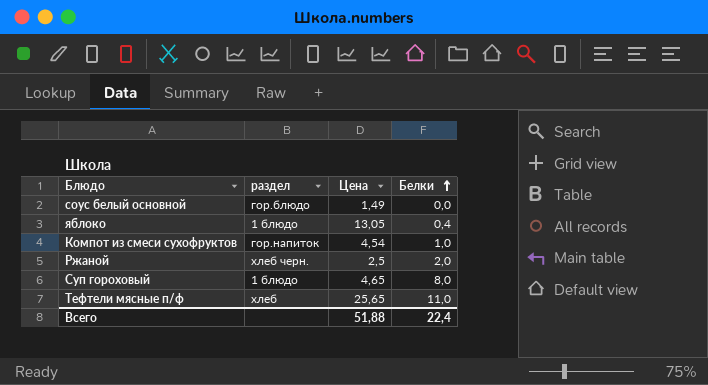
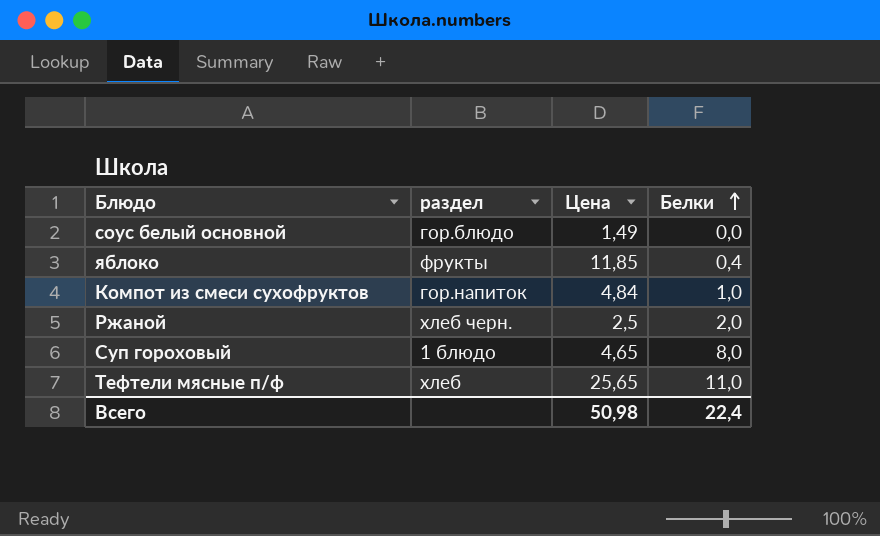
яблоко | раздел: 1 блюдо -> фрукты
яблоко | Цена: 13,05 -> 11,85
Компот из смеси сухофруктов | Цена: 4,54 -> 4,84
Всего | Цена: 51,88 -> 50,98

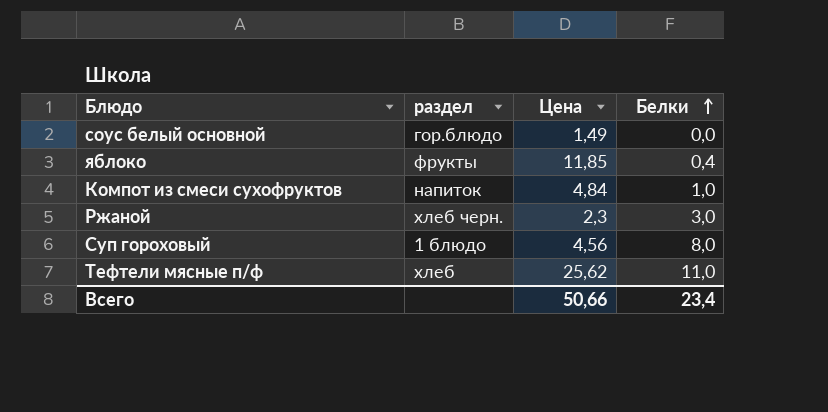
Компот из смеси сухофруктов | раздел: гор.напиток -> напиток
Ржаной | Цена: 2,5 -> 2,3
Ржаной | Белки: 2,0 -> 3,0
Суп гороховый | Цена: 4,65 -> 4,56
Тефтели мясные п/ф | Цена: 25,65 -> 25,62
Всего | Цена: 50,98 -> 50,66
Всего | Белки: 22,4 -> 23,4

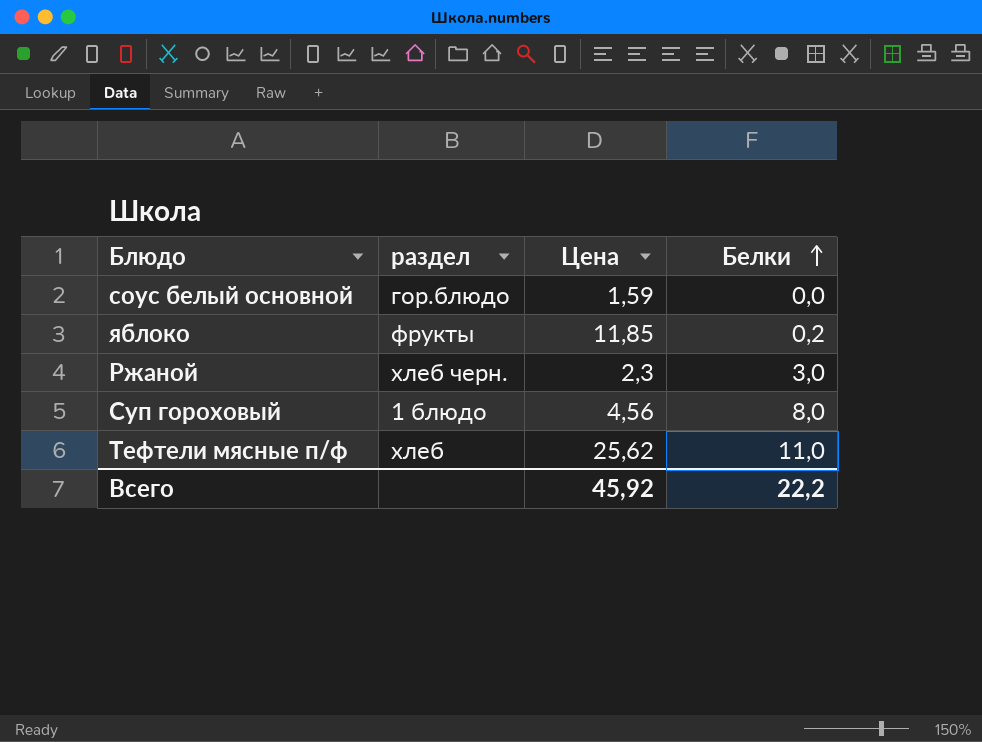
row Компот из смеси сухофруктов: напиток | 4,84 | 1,0 -> none
соус белый основной | Цена: 1,49 -> 1,59
яблоко | Белки: 0,4 -> 0,2
Всего | Цена: 50,66 -> 45,92
Всего | Белки: 23,4 -> 22,2

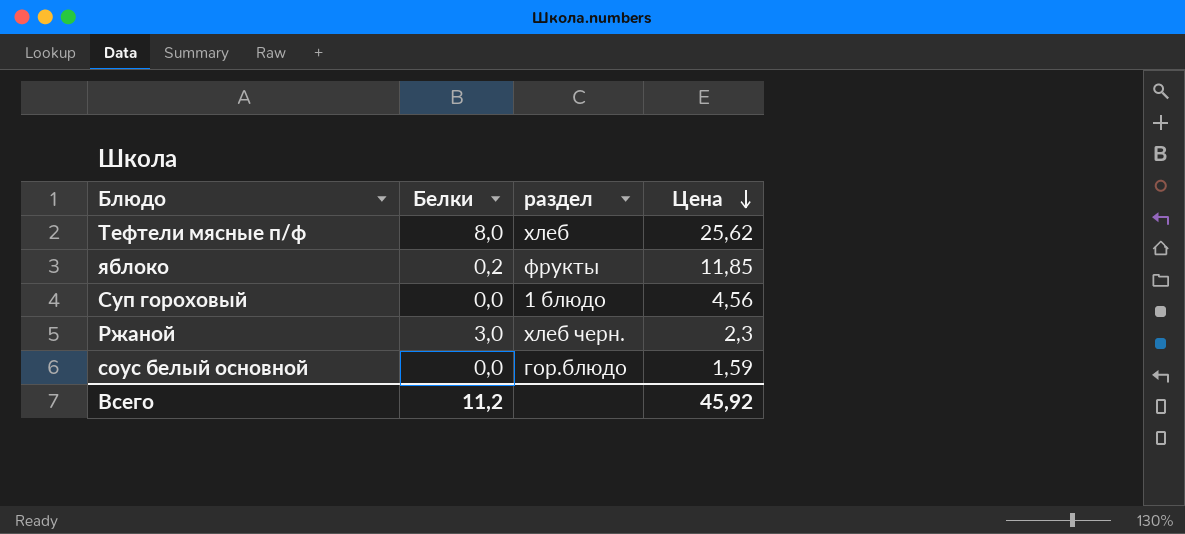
row order: Белки ascending -> Цена descending
column Белки | position: 4 -> 2
Тефтели мясные п/ф | Белки: 11,0 -> 8,0
Суп гороховый | Белки: 8,0 -> 0,0
Всего | Белки: 22,2 -> 11,2

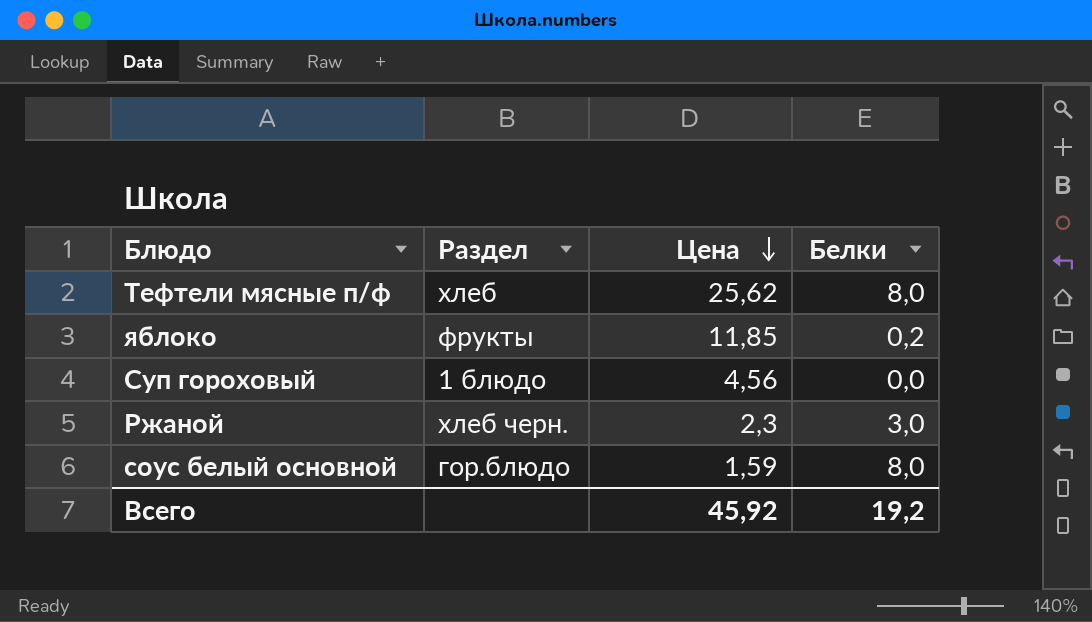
column name: раздел -> Раздел
column Белки | position: 2 -> 4
соус белый основной | Белки: 0,0 -> 8,0
Всего | Белки: 11,2 -> 19,2

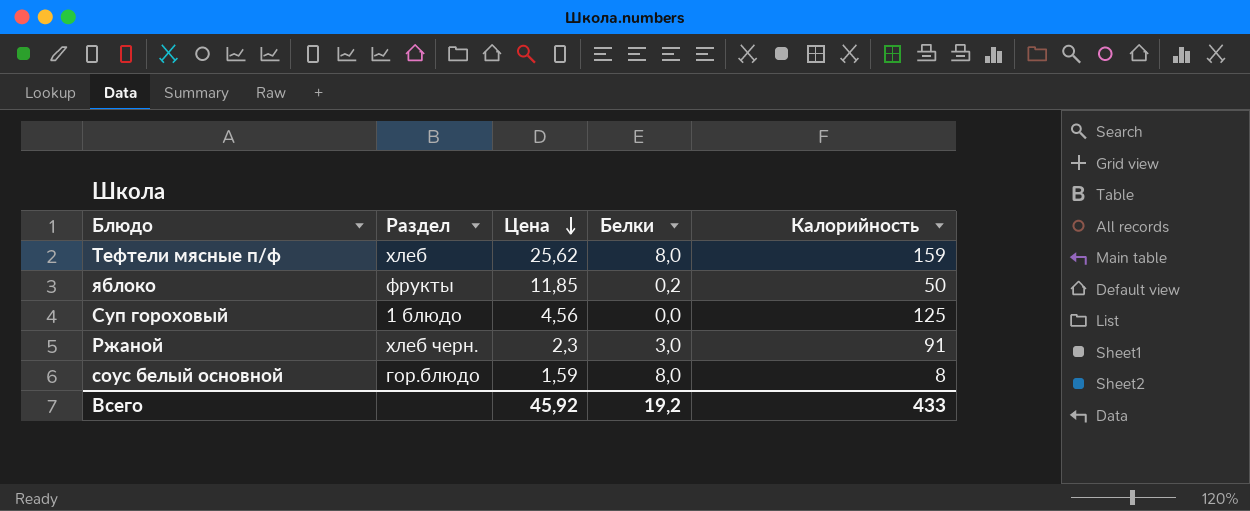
column Калорийность | position: none -> 5

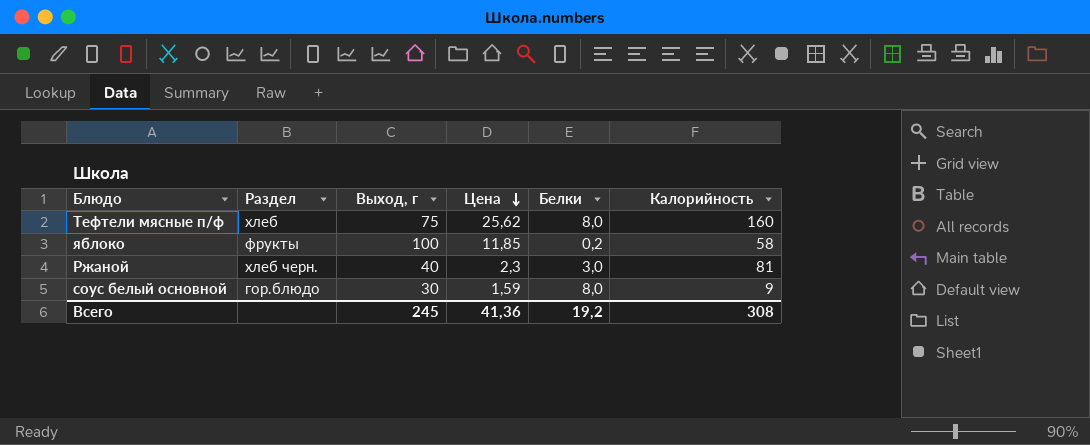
column Выход, г | position: none -> 3
row Суп гороховый: 1 блюдо | 4,56 | 0,0 | 125 -> none
Тефтели мясные п/ф | Калорийность: 159 -> 160
яблоко | Калорийность: 50 -> 58
Ржаной | Калорийность: 91 -> 81
соус белый основной | Калорийность: 8 -> 9
Всего | Цена: 45,92 -> 41,36
Всего | Калорийность: 433 -> 308

